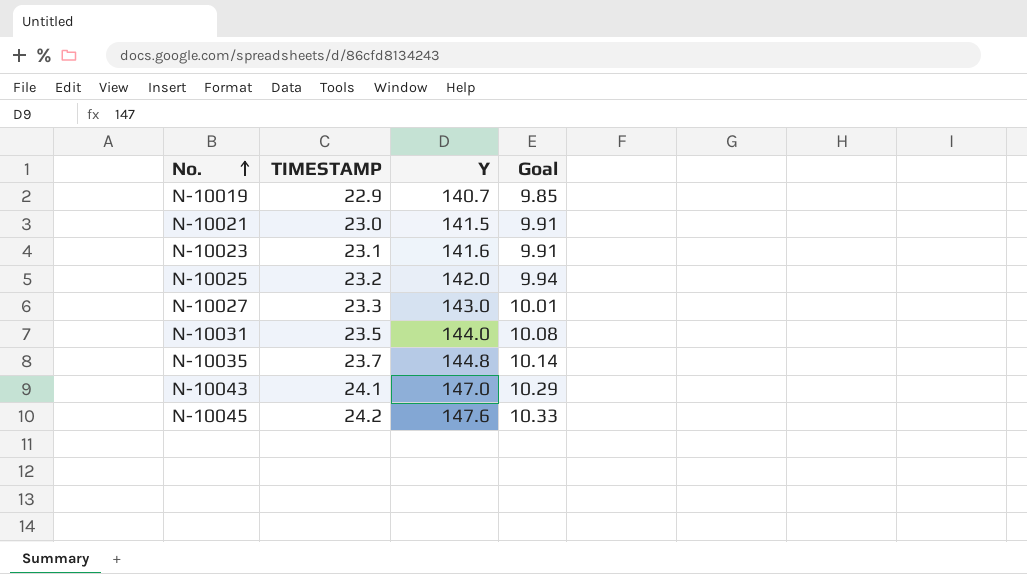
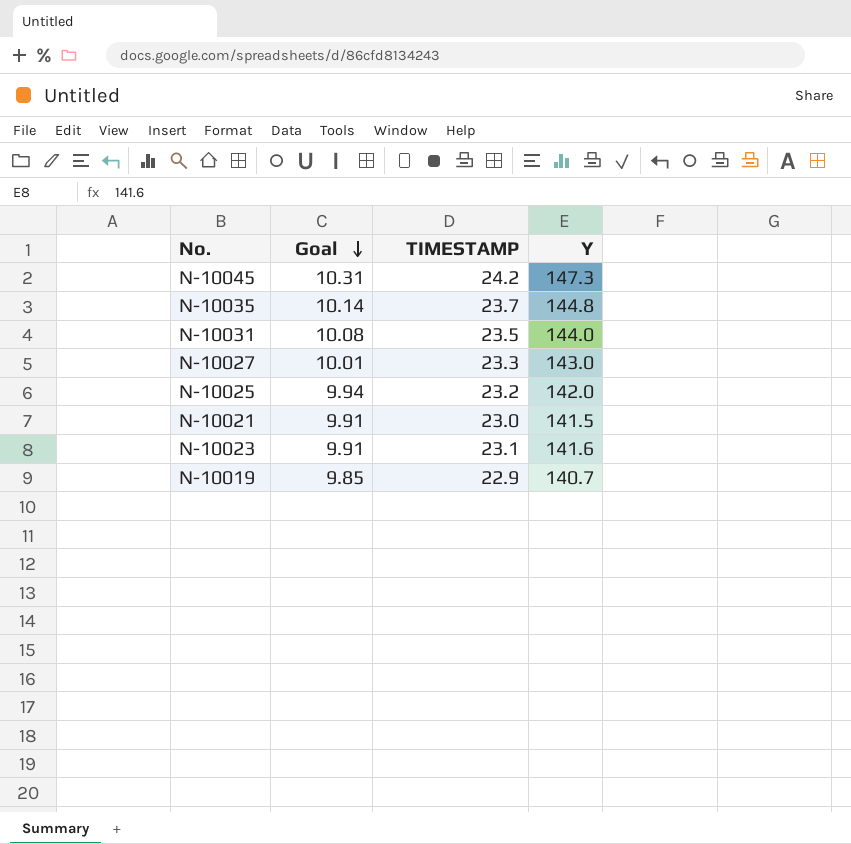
row order: No. ascending -> Goal descending
column Goal | position: 4 -> 2
row N-10043: 24.1 | 147.0 | 10.29 -> none
N-10045 | Goal: 10.33 -> 10.31
N-10045 | Y: 147.6 -> 147.3

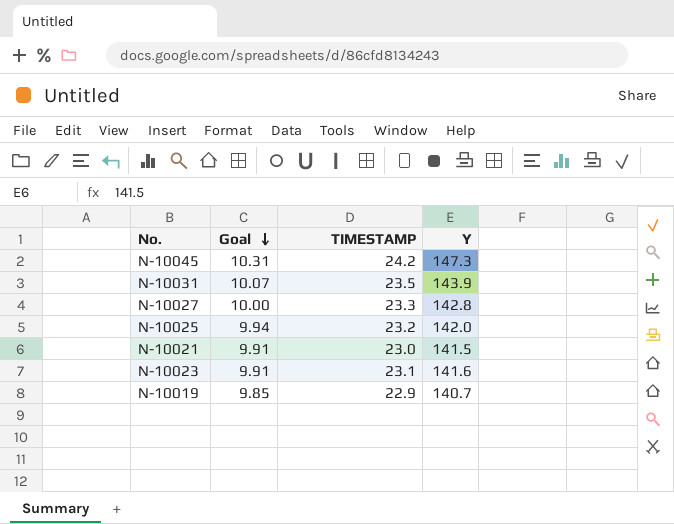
row N-10035: 10.14 | 23.7 | 144.8 -> none
N-10031 | Goal: 10.08 -> 10.07
N-10031 | Y: 144.0 -> 143.9
N-10027 | Goal: 10.01 -> 10.00
N-10027 | Y: 143.0 -> 142.8

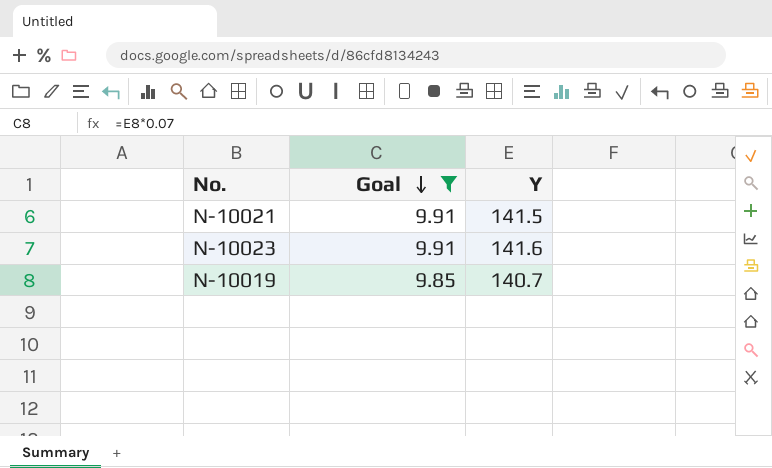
filter: none -> Goal <= 9.91
column TIMESTAMP | position: 3 -> none

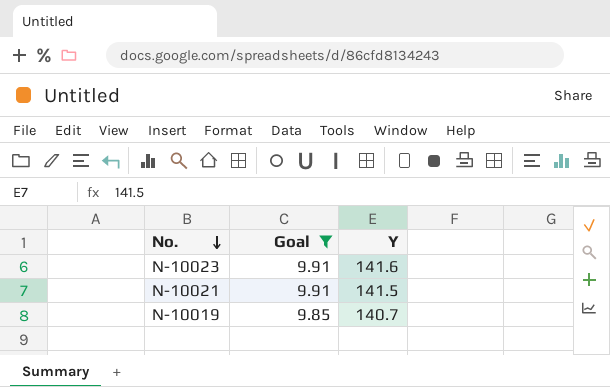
row order: Goal descending -> No. descending

